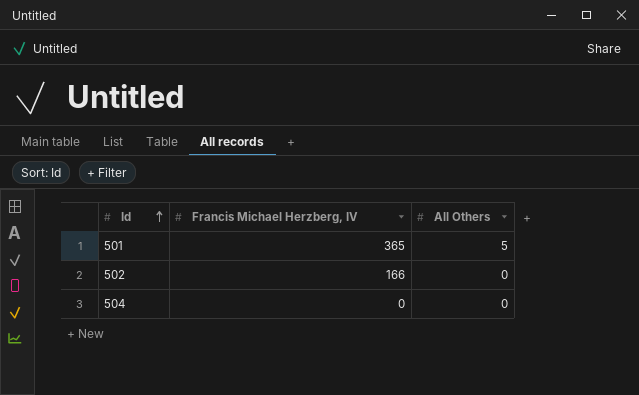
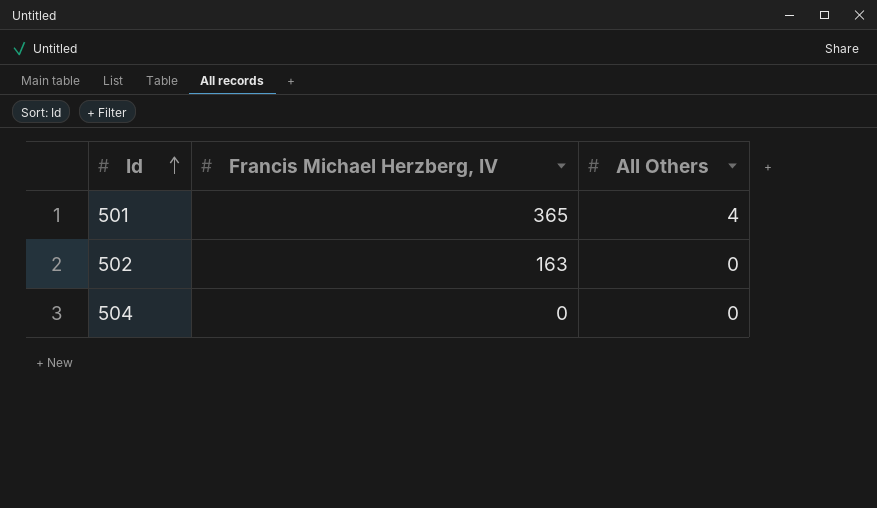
501 | All Others: 5 -> 4
502 | Francis Michael Herzberg, IV: 166 -> 163

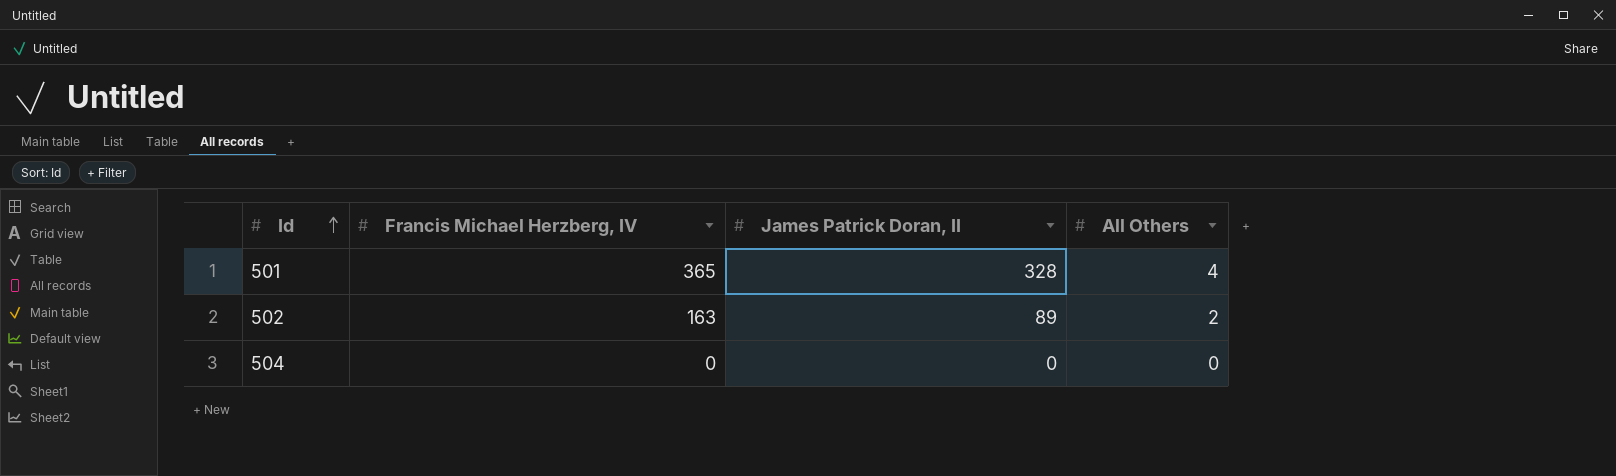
column James Patrick Doran, II | position: none -> 3
502 | All Others: 0 -> 2

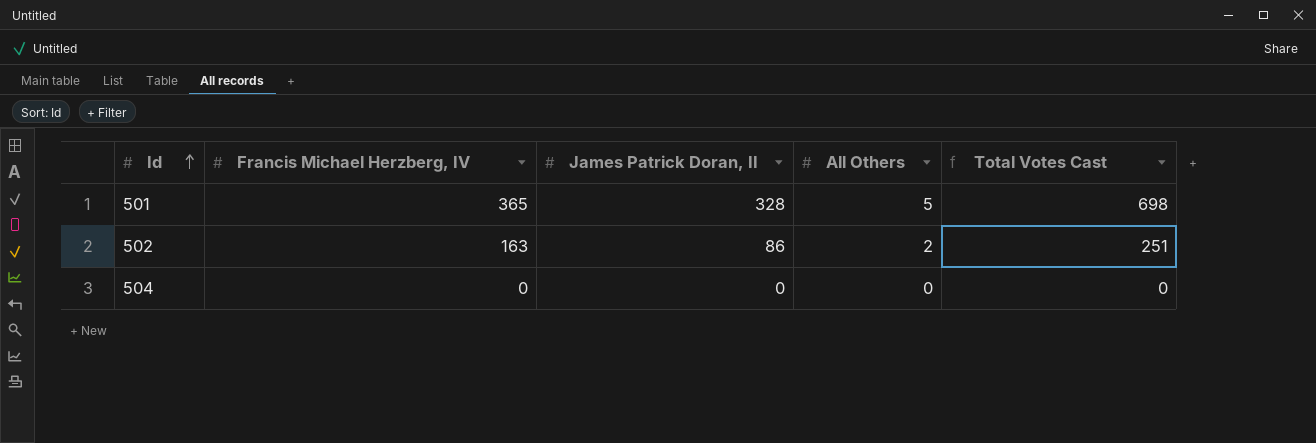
column Total Votes Cast | formula: none -> [Francis Michael Herzberg, IV] + [James Patrick Doran, II] + [All Others]
501 | All Others: 4 -> 5
502 | James Patrick Doran, II: 89 -> 86

